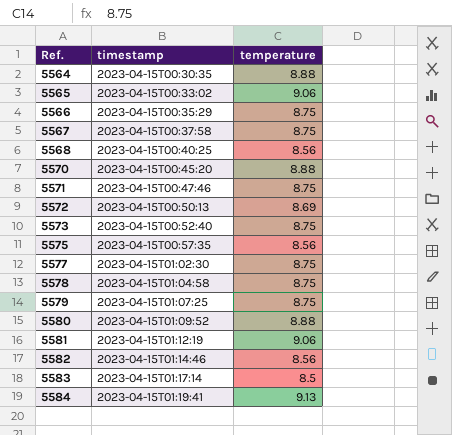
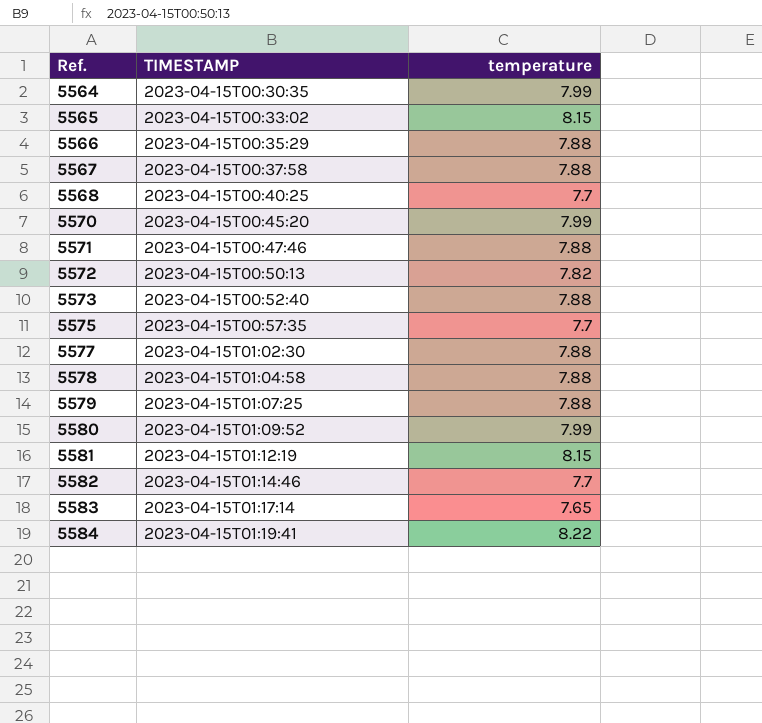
column name: timestamp -> TIMESTAMP
5564 | temperature: 8.88 -> 7.99
5565 | temperature: 9.06 -> 8.15
5566 | temperature: 8.75 -> 7.88
5567 | temperature: 8.75 -> 7.88
5568 | temperature: 8.56 -> 7.7
5570 | temperature: 8.88 -> 7.99
5571 | temperature: 8.75 -> 7.88
5572 | temperature: 8.69 -> 7.82
5573 | temperature: 8.75 -> 7.88
5575 | temperature: 8.56 -> 7.7
5577 | temperature: 8.75 -> 7.88
5578 | temperature: 8.75 -> 7.88
5579 | temperature: 8.75 -> 7.88
5580 | temperature: 8.88 -> 7.99
5581 | temperature: 9.06 -> 8.15
5582 | temperature: 8.56 -> 7.7
5583 | temperature: 8.5 -> 7.65
5584 | temperature: 9.13 -> 8.22

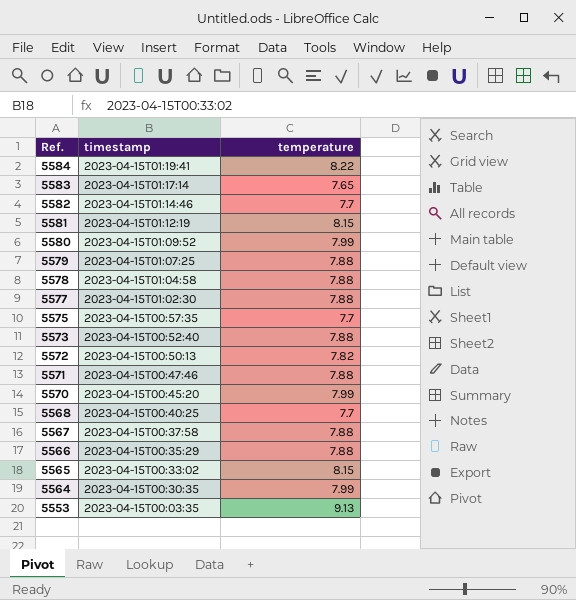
row order: Ref. ascending -> Ref. descending
column name: TIMESTAMP -> timestamp
row 5553: none -> 2023-04-15T00:03:35 | 9.13

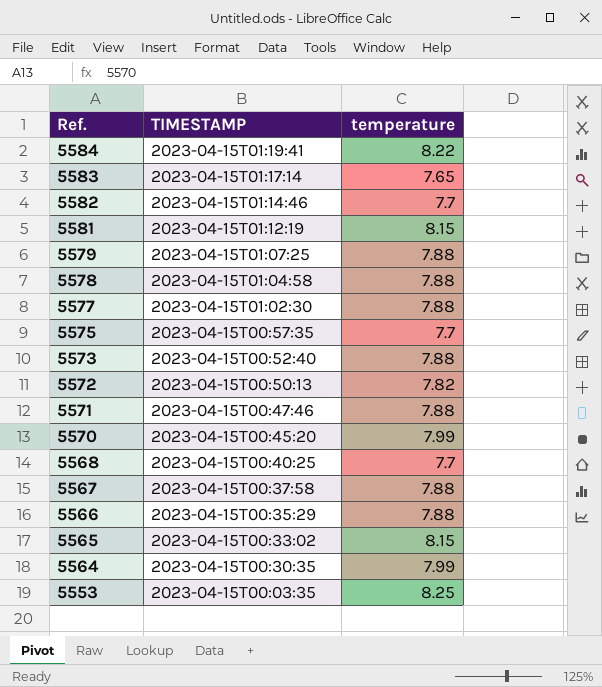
column name: timestamp -> TIMESTAMP
row 5580: 2023-04-15T01:09:52 | 7.99 -> none
5553 | temperature: 9.13 -> 8.25

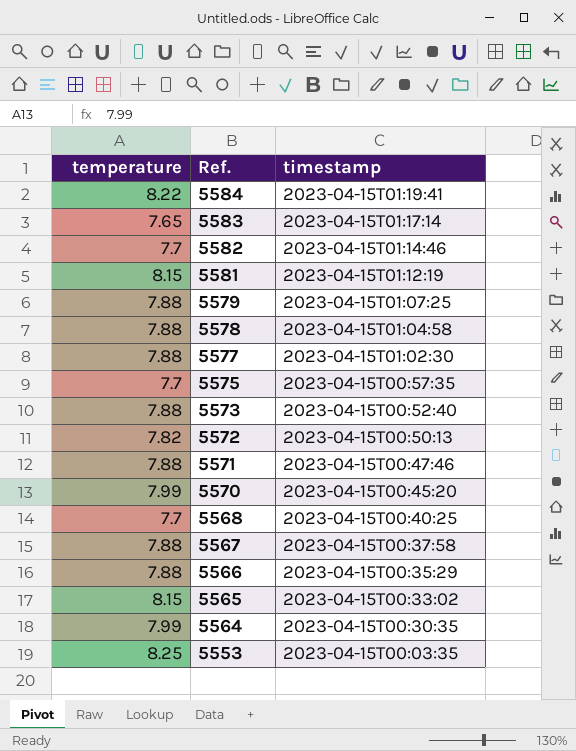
column temperature | position: 3 -> 1
column name: TIMESTAMP -> timestamp

